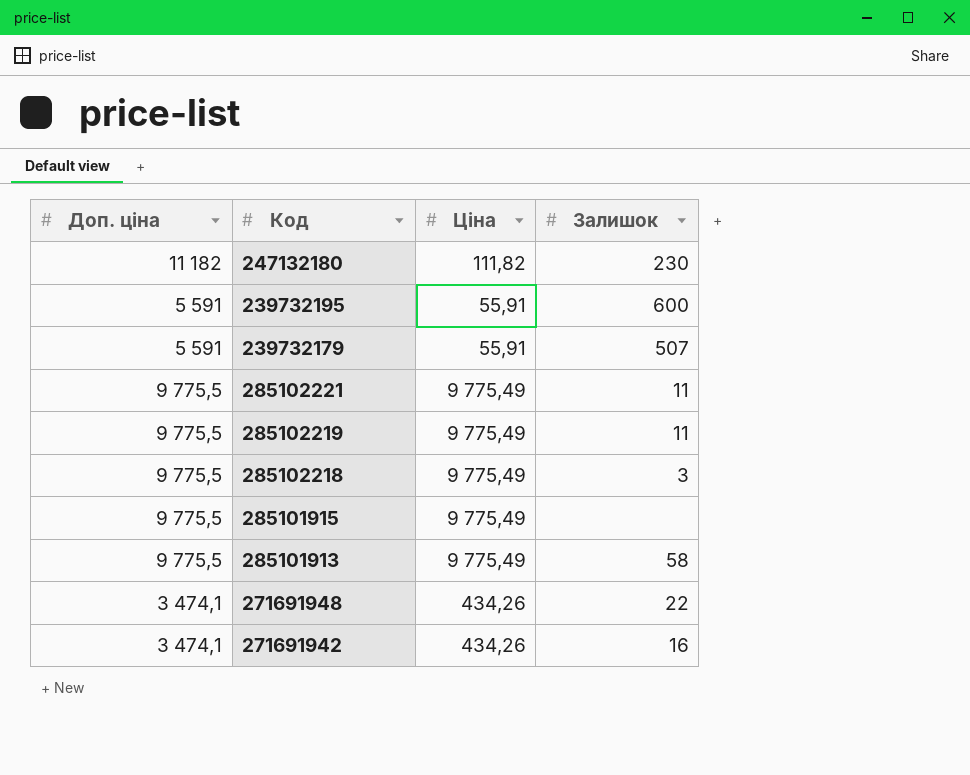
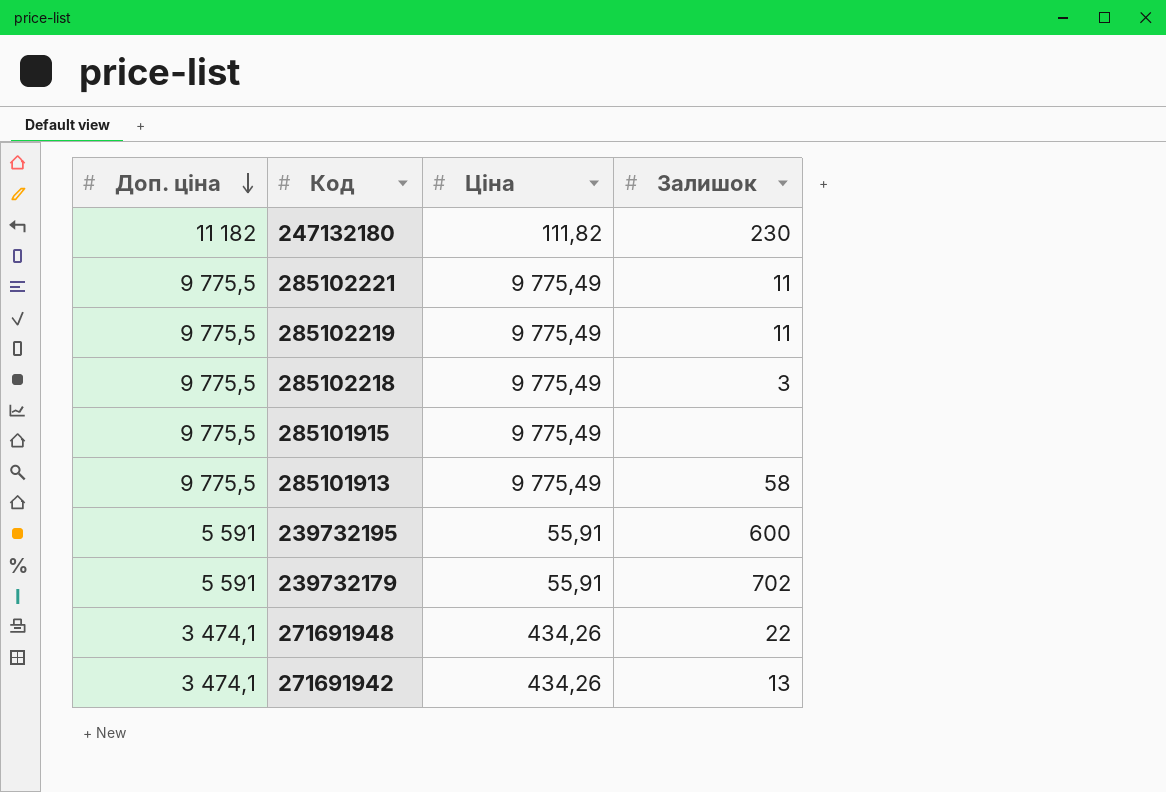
row order: none -> Доп. ціна descending
239732179 | Залишок: 507 -> 702
271691942 | Залишок: 16 -> 13

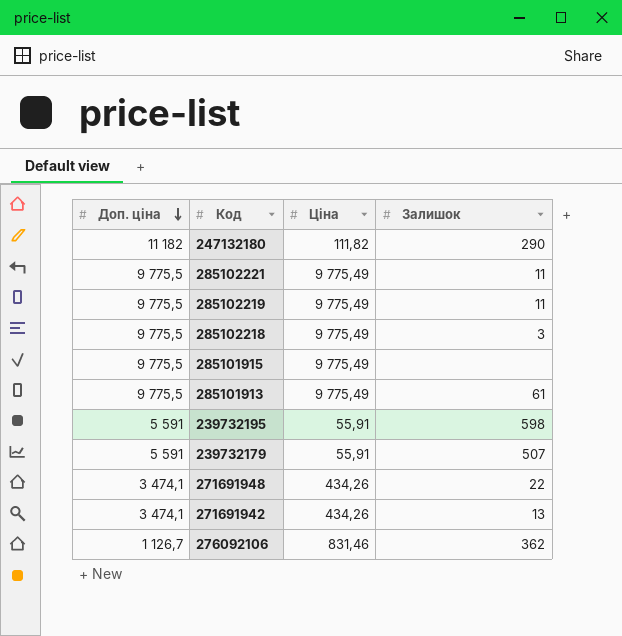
247132180 | Залишок: 230 -> 290
285101913 | Залишок: 58 -> 61
239732195 | Залишок: 600 -> 598
239732179 | Залишок: 702 -> 507
row 276092106: none -> 1 126,7 | 831,46 | 362

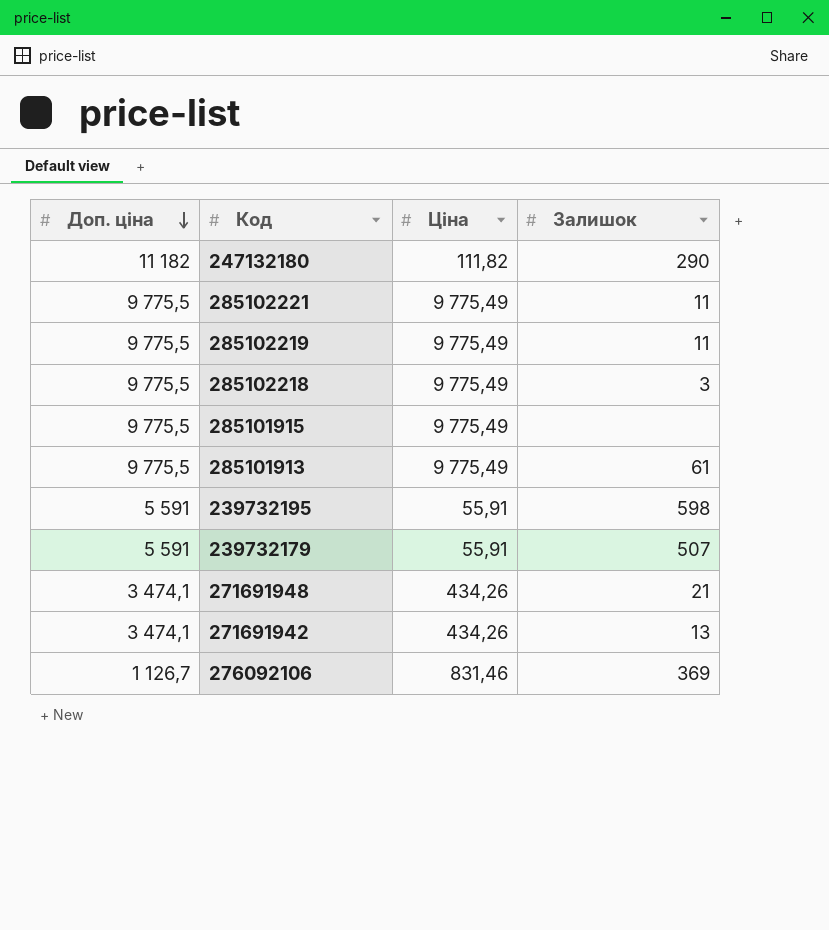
271691948 | Залишок: 22 -> 21
276092106 | Залишок: 362 -> 369

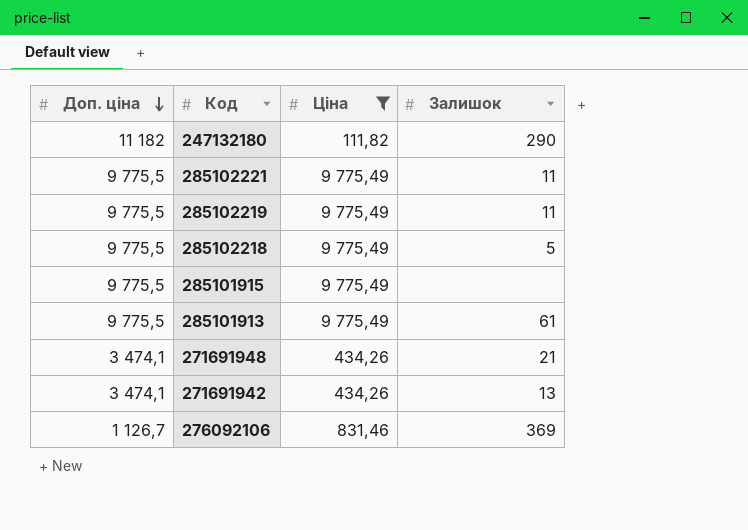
filter: none -> Ціна != 55,91
285102218 | Залишок: 3 -> 5

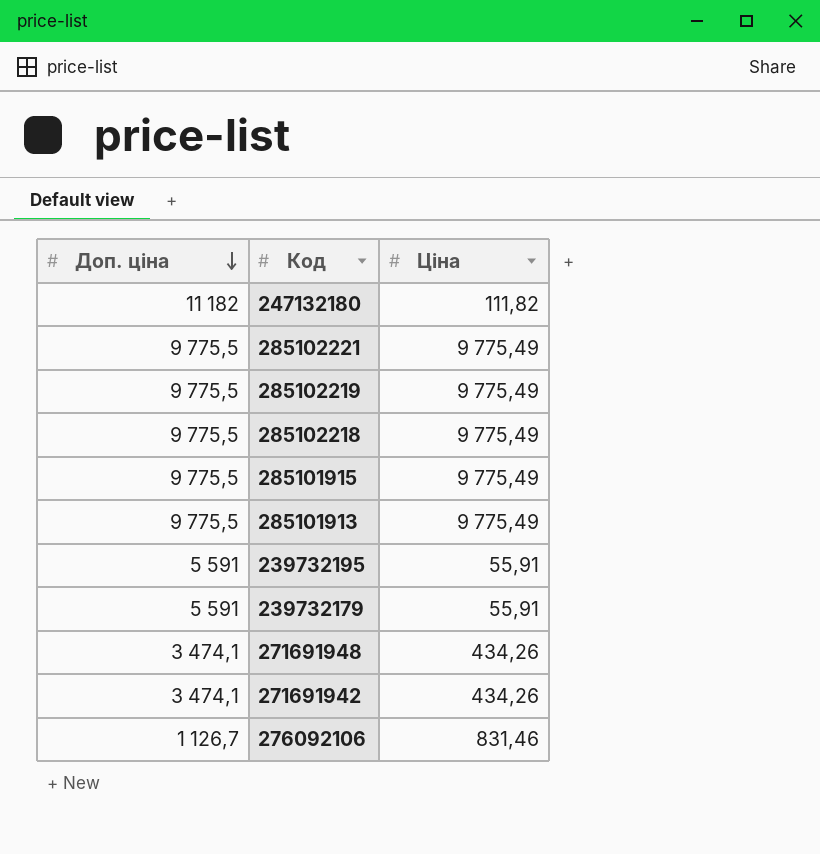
filter: Ціна != 55,91 -> none
column Залишок | position: 4 -> none

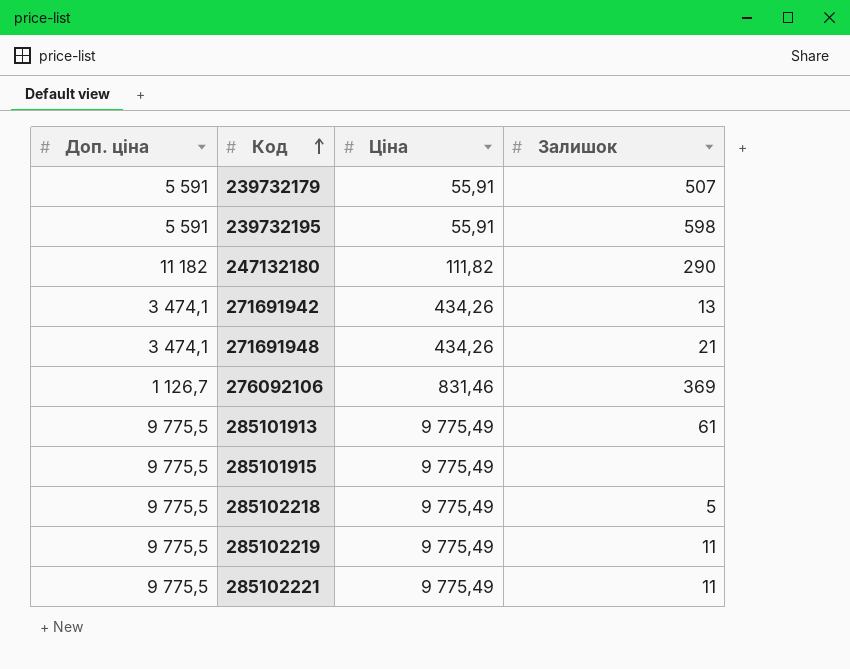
row order: Доп. ціна descending -> Код ascending
column Залишок | position: none -> 4

